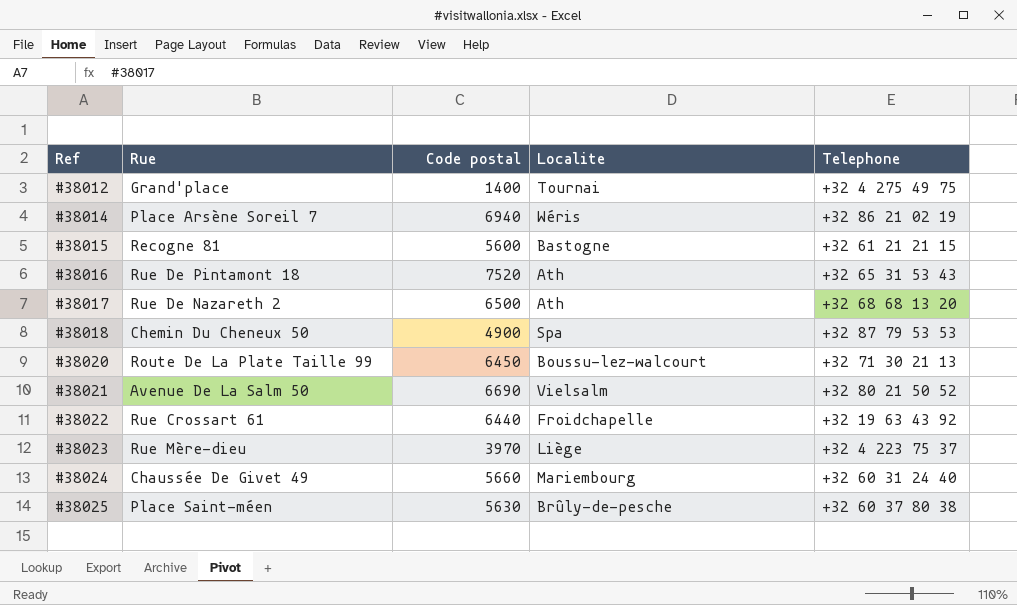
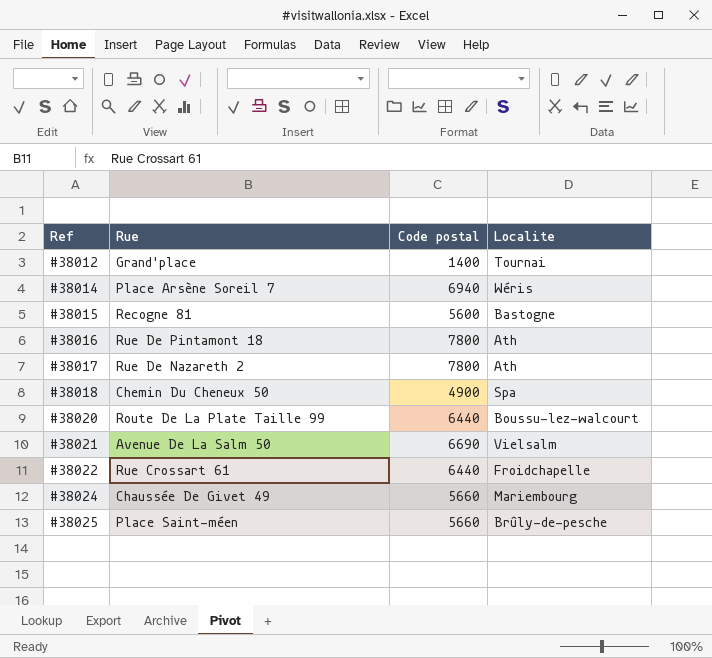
column Telephone | position: 5 -> none
row #38023: Rue Mère-dieu | 3970 | Liège | +32 4 223 75 37 -> none
#38016 | Code postal: 7520 -> 7800
#38017 | Code postal: 6500 -> 7800
#38020 | Code postal: 6450 -> 6440
#38025 | Code postal: 5630 -> 5660

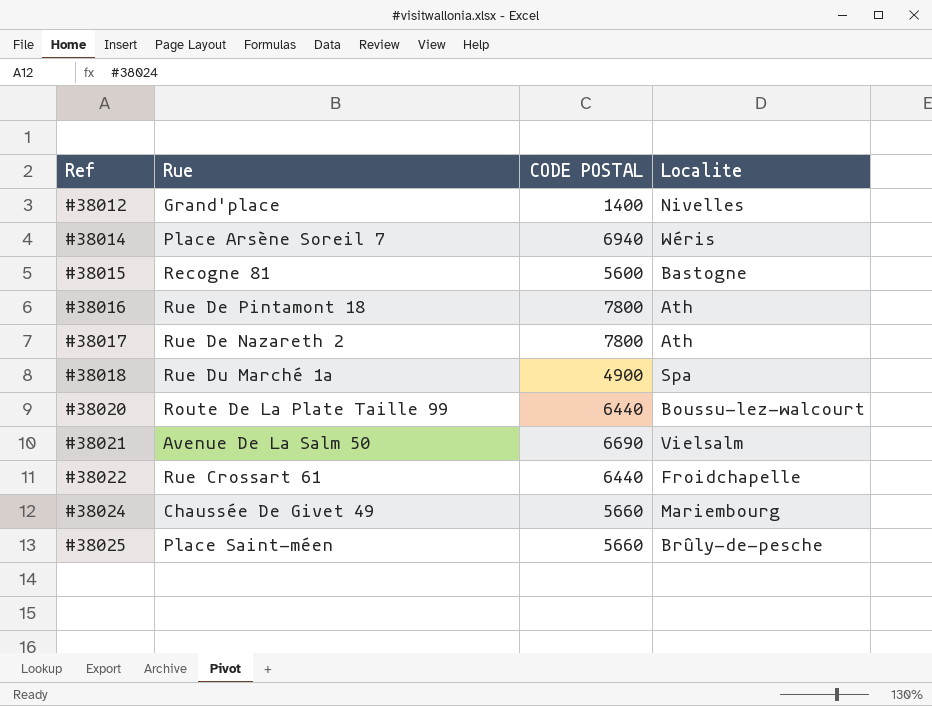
column name: Code postal -> CODE POSTAL
#38012 | Localite: Tournai -> Nivelles
#38018 | Rue: Chemin Du Cheneux 50 -> Rue Du Marché 1a

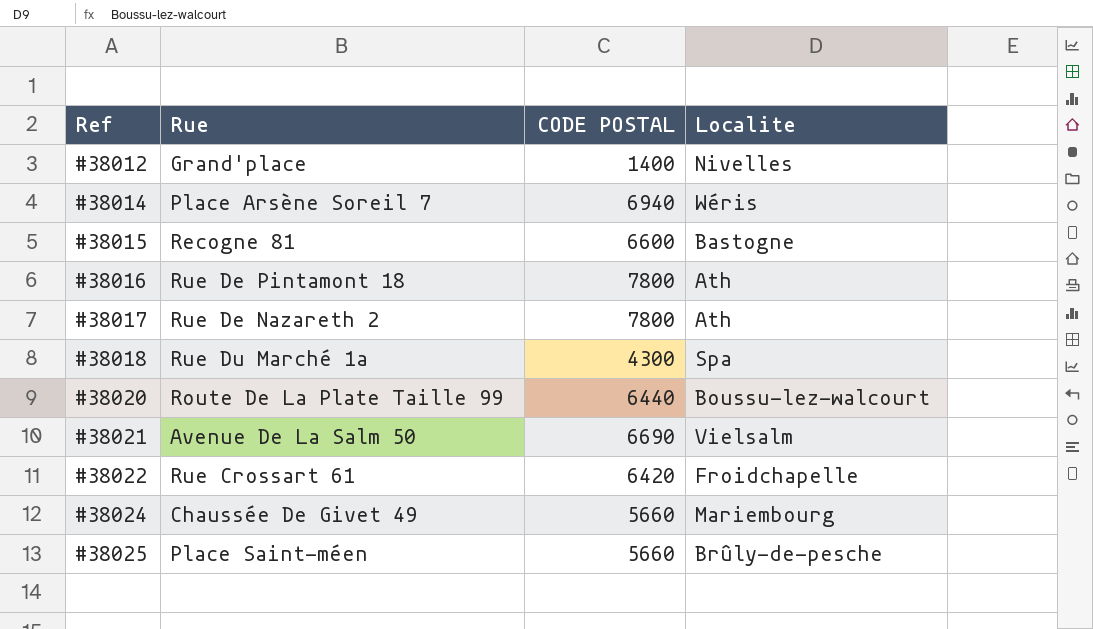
#38015 | CODE POSTAL: 5600 -> 6600
#38018 | CODE POSTAL: 4900 -> 4300
#38022 | CODE POSTAL: 6440 -> 6420

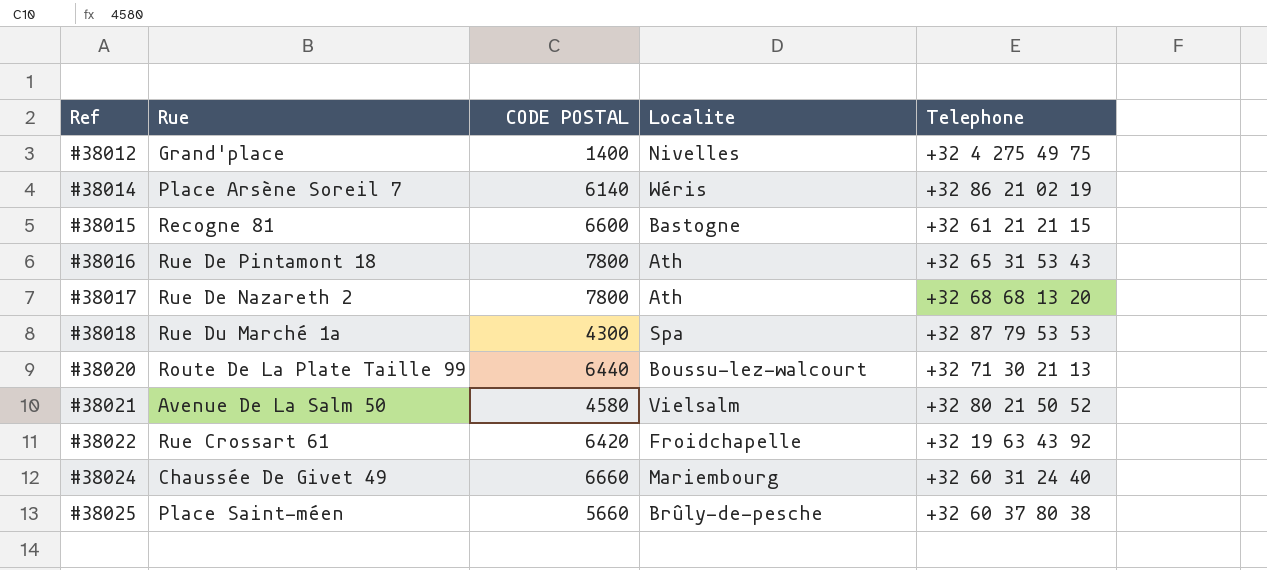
column Telephone | position: none -> 5
#38014 | CODE POSTAL: 6940 -> 6140
#38021 | CODE POSTAL: 6690 -> 4580
#38024 | CODE POSTAL: 5660 -> 6660

